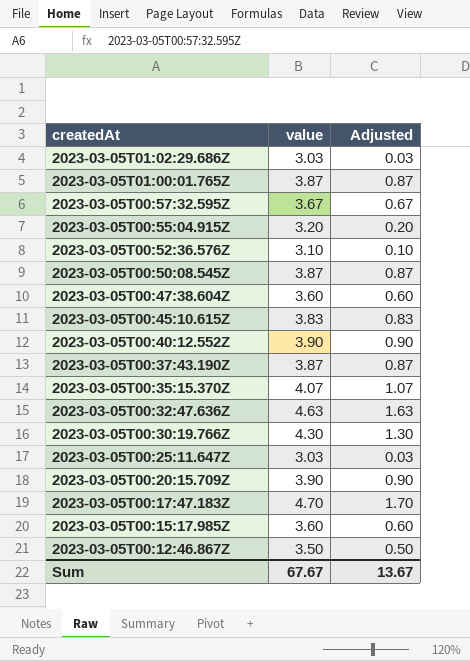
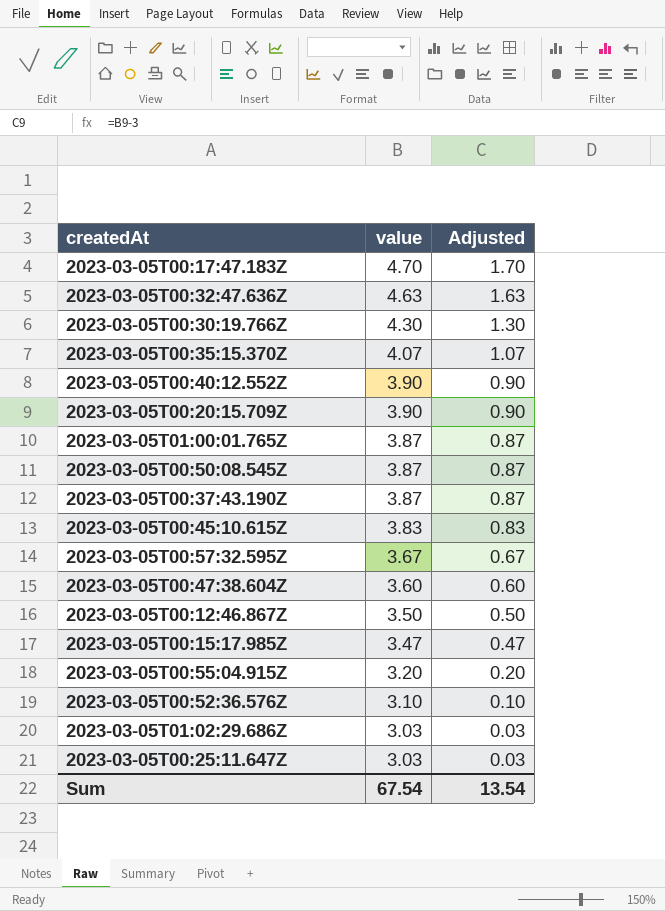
row order: createdAt descending -> value descending
2023-03-05T00:15:17.985Z | value: 3.60 -> 3.47
2023-03-05T00:15:17.985Z | Adjusted: 0.60 -> 0.47
Sum | value: 67.67 -> 67.54
Sum | Adjusted: 13.67 -> 13.54

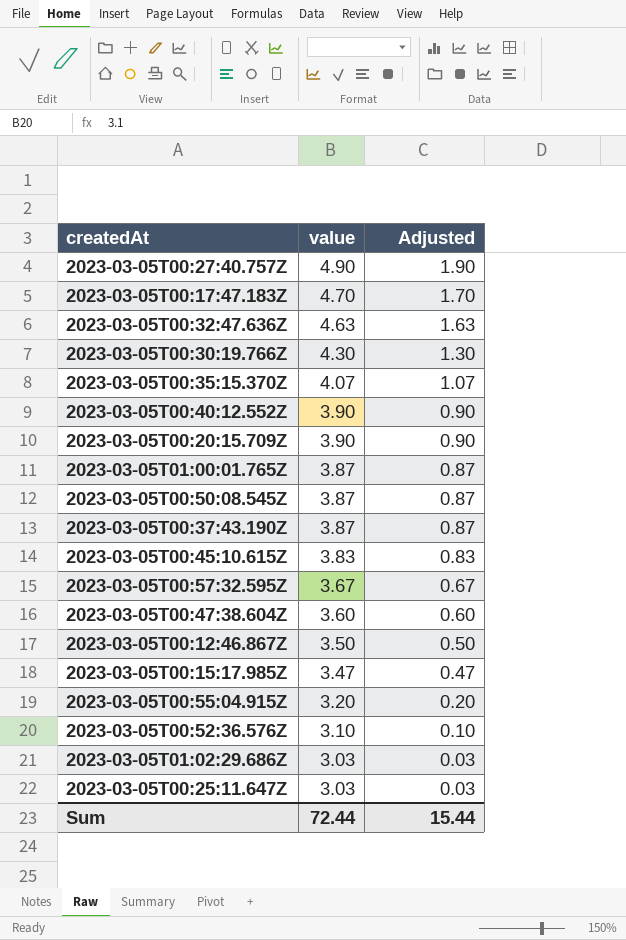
row 2023-03-05T00:27:40.757Z: none -> 4.90 | 1.90
Sum | value: 67.54 -> 72.44
Sum | Adjusted: 13.54 -> 15.44

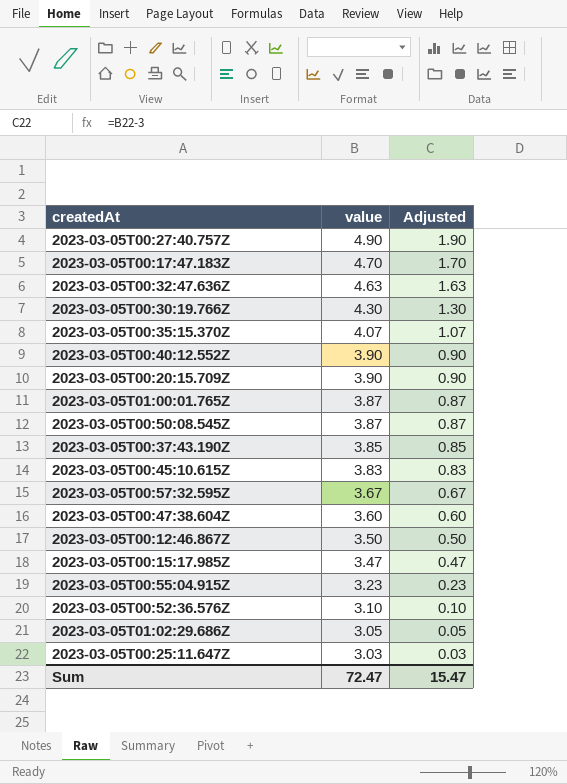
2023-03-05T00:37:43.190Z | value: 3.87 -> 3.85
2023-03-05T00:37:43.190Z | Adjusted: 0.87 -> 0.85
2023-03-05T00:55:04.915Z | value: 3.20 -> 3.23
2023-03-05T00:55:04.915Z | Adjusted: 0.20 -> 0.23
2023-03-05T01:02:29.686Z | value: 3.03 -> 3.05
2023-03-05T01:02:29.686Z | Adjusted: 0.03 -> 0.05
Sum | value: 72.44 -> 72.47
Sum | Adjusted: 15.44 -> 15.47

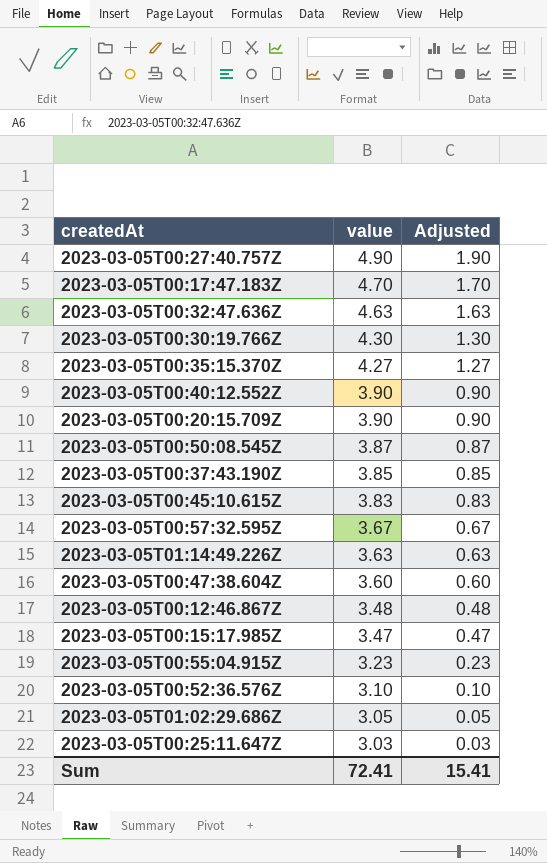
row 2023-03-05T01:00:01.765Z: 3.87 | 0.87 -> none
2023-03-05T00:35:15.370Z | value: 4.07 -> 4.27
2023-03-05T00:35:15.370Z | Adjusted: 1.07 -> 1.27
row 2023-03-05T01:14:49.226Z: none -> 3.63 | 0.63
2023-03-05T00:12:46.867Z | value: 3.50 -> 3.48
2023-03-05T00:12:46.867Z | Adjusted: 0.50 -> 0.48
Sum | value: 72.47 -> 72.41
Sum | Adjusted: 15.47 -> 15.41

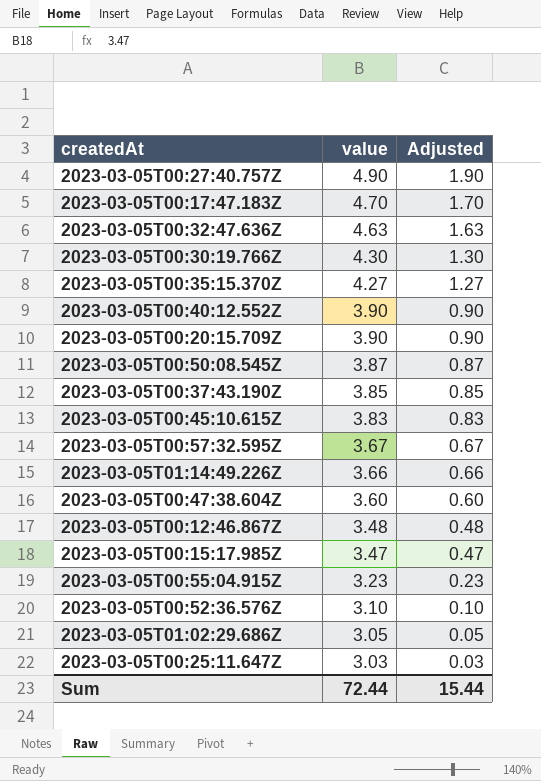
2023-03-05T01:14:49.226Z | value: 3.63 -> 3.66
2023-03-05T01:14:49.226Z | Adjusted: 0.63 -> 0.66
Sum | value: 72.41 -> 72.44
Sum | Adjusted: 15.41 -> 15.44

